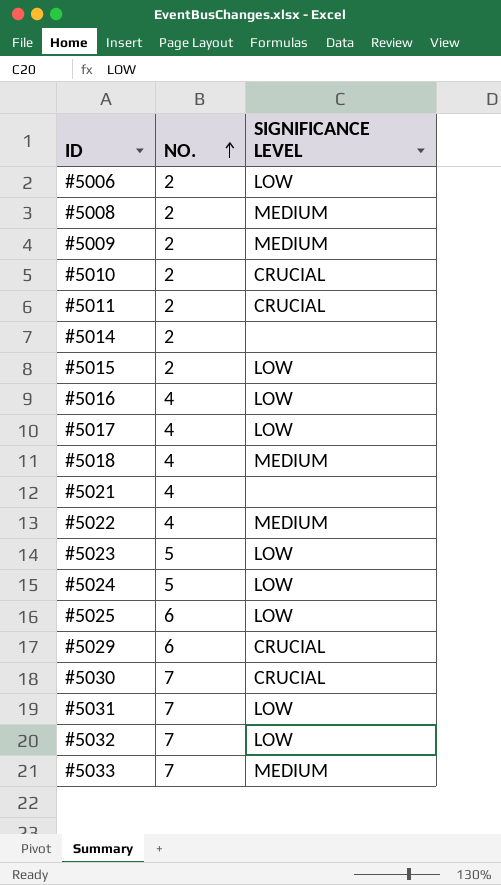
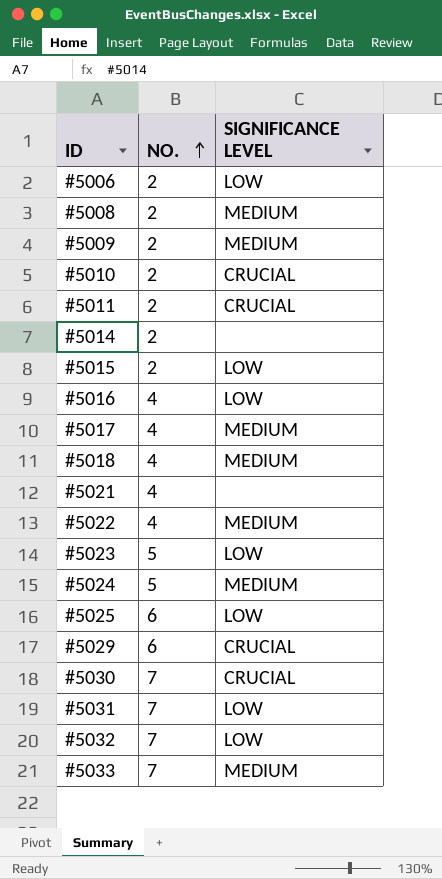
#5017 | SIGNIFICANCE LEVEL: LOW -> MEDIUM
#5024 | SIGNIFICANCE LEVEL: LOW -> MEDIUM

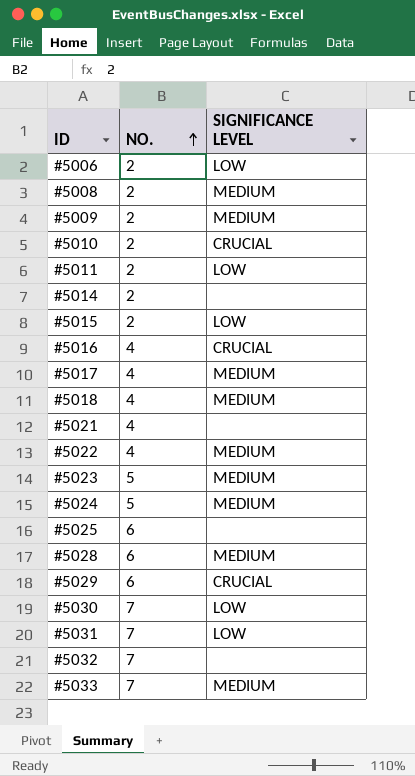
#5011 | SIGNIFICANCE LEVEL: CRUCIAL -> LOW
#5016 | SIGNIFICANCE LEVEL: LOW -> CRUCIAL
#5023 | SIGNIFICANCE LEVEL: LOW -> MEDIUM
#5025 | SIGNIFICANCE LEVEL: LOW -> none
row #5028: none -> 6 | MEDIUM
#5030 | SIGNIFICANCE LEVEL: CRUCIAL -> LOW
#5032 | SIGNIFICANCE LEVEL: LOW -> none

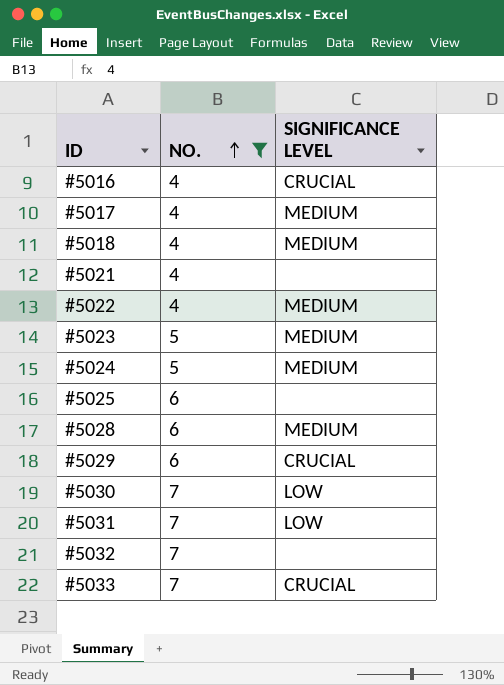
filter: none -> NO. != 2
#5033 | SIGNIFICANCE LEVEL: MEDIUM -> CRUCIAL

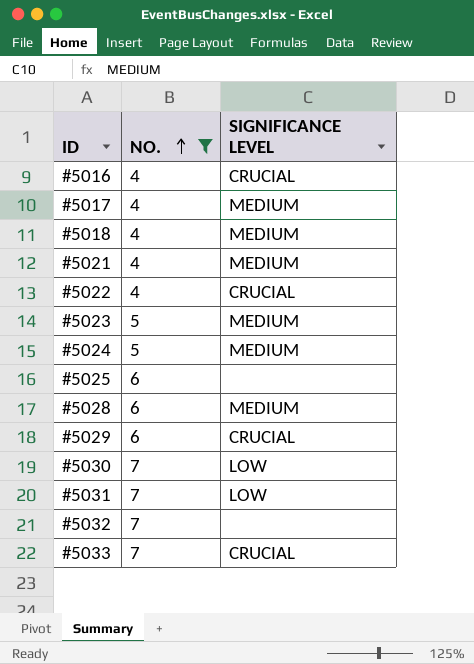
#5021 | SIGNIFICANCE LEVEL: none -> MEDIUM
#5022 | SIGNIFICANCE LEVEL: MEDIUM -> CRUCIAL

